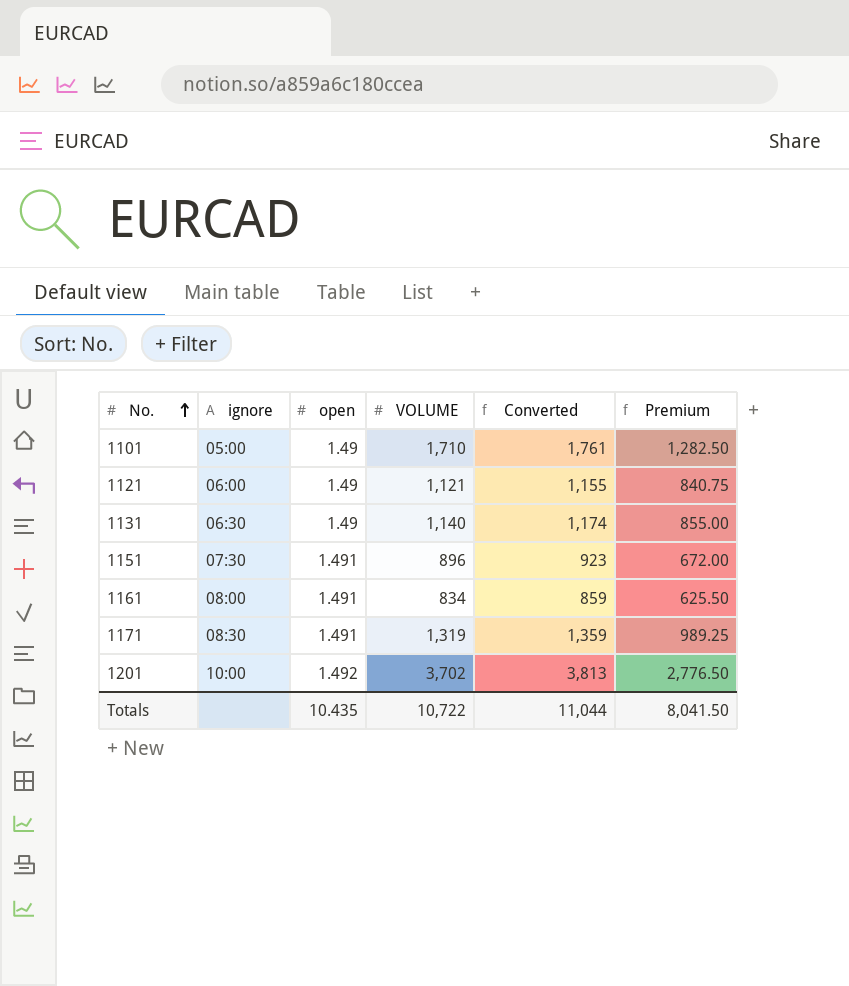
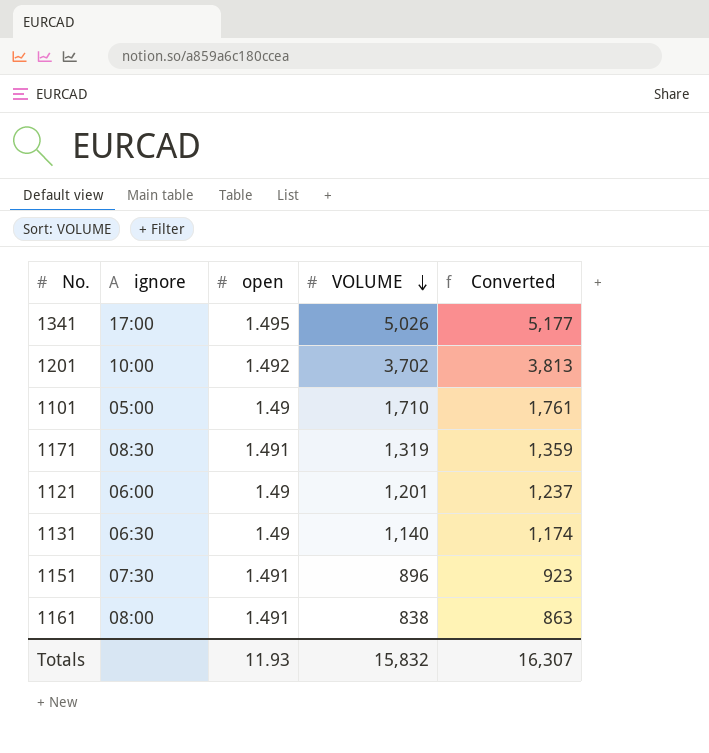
row order: No. ascending -> VOLUME descending
column Premium | formula: [VOLUME] * 0.75 -> none
row 1341: none -> 17:00 | 1.495 | 5,026 | 5,177
1121 | VOLUME: 1,121 -> 1,201
1121 | Converted: 1,155 -> 1,237
1161 | VOLUME: 834 -> 838
1161 | Converted: 859 -> 863
Totals | open: 10.435 -> 11.93
Totals | VOLUME: 10,722 -> 15,832
Totals | Converted: 11,044 -> 16,307

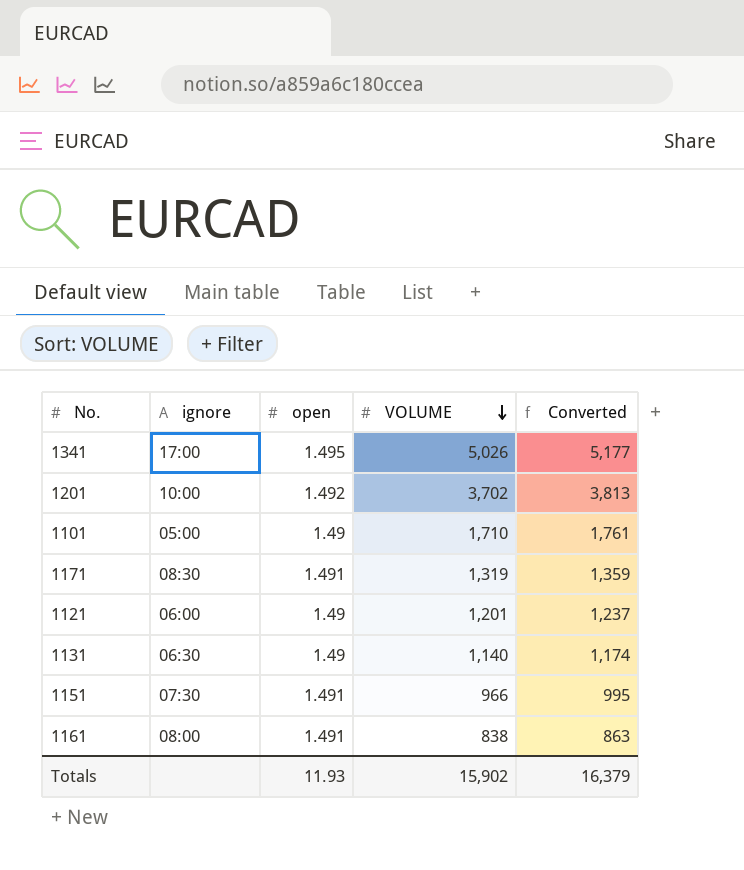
1151 | VOLUME: 896 -> 966
1151 | Converted: 923 -> 995
Totals | VOLUME: 15,832 -> 15,902
Totals | Converted: 16,307 -> 16,379

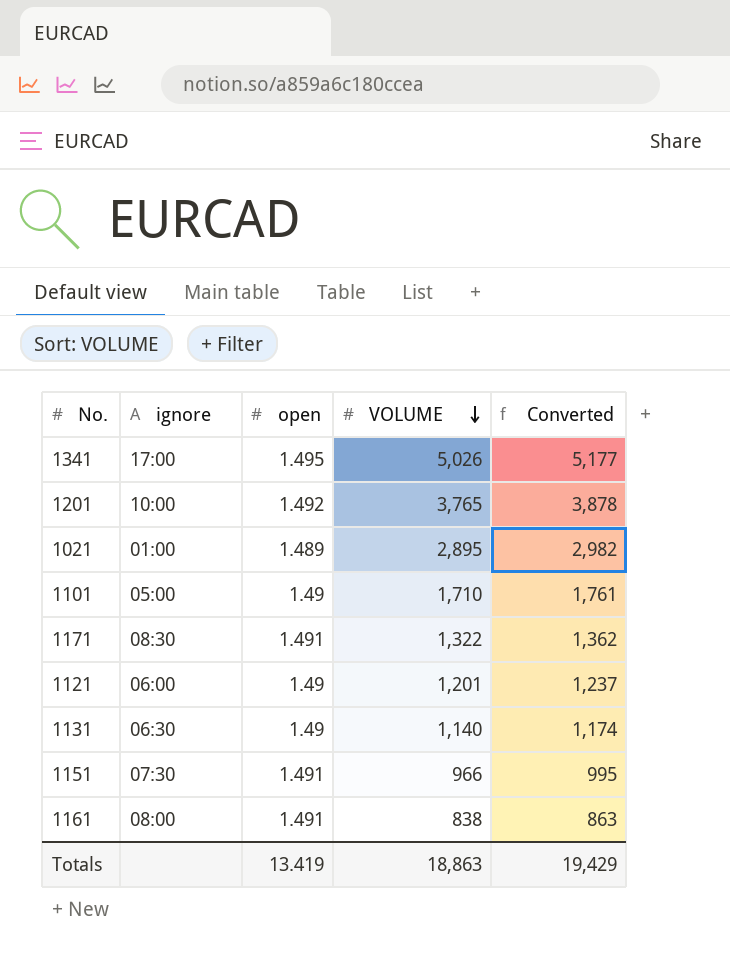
1201 | VOLUME: 3,702 -> 3,765
1201 | Converted: 3,813 -> 3,878
row 1021: none -> 01:00 | 1.489 | 2,895 | 2,982
1171 | VOLUME: 1,319 -> 1,322
1171 | Converted: 1,359 -> 1,362
Totals | open: 11.93 -> 13.419
Totals | VOLUME: 15,902 -> 18,863
Totals | Converted: 16,379 -> 19,429

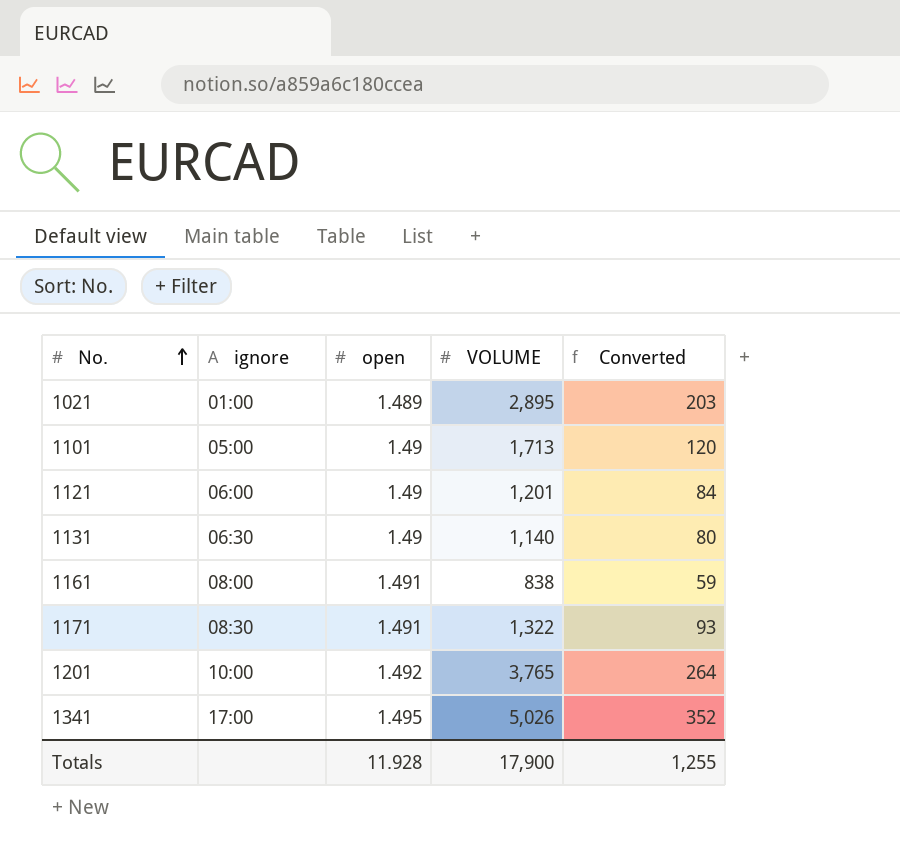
row order: VOLUME descending -> No. ascending
column Converted | formula: [VOLUME] * 1.03 -> [VOLUME] * 0.07
row 1151: 07:30 | 1.491 | 966 | 995 -> none
1101 | VOLUME: 1,710 -> 1,713
Totals | open: 13.419 -> 11.928
Totals | VOLUME: 18,863 -> 17,900
Totals | Converted: 19,429 -> 1,255

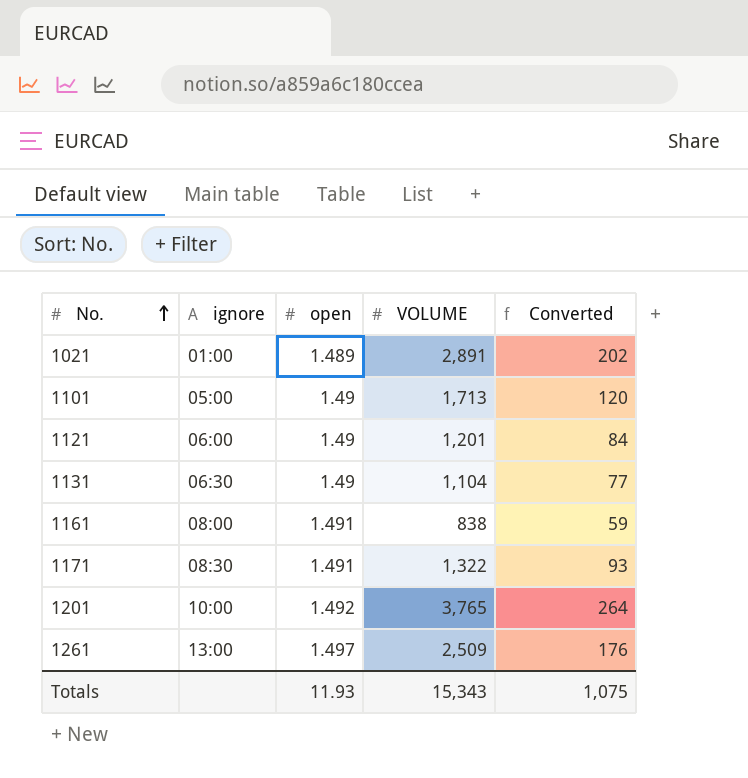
row 1341: 17:00 | 1.495 | 5,026 | 352 -> none
1021 | VOLUME: 2,895 -> 2,891
1021 | Converted: 203 -> 202
1131 | VOLUME: 1,140 -> 1,104
1131 | Converted: 80 -> 77
row 1261: none -> 13:00 | 1.497 | 2,509 | 176
Totals | open: 11.928 -> 11.93
Totals | VOLUME: 17,900 -> 15,343
Totals | Converted: 1,255 -> 1,075

